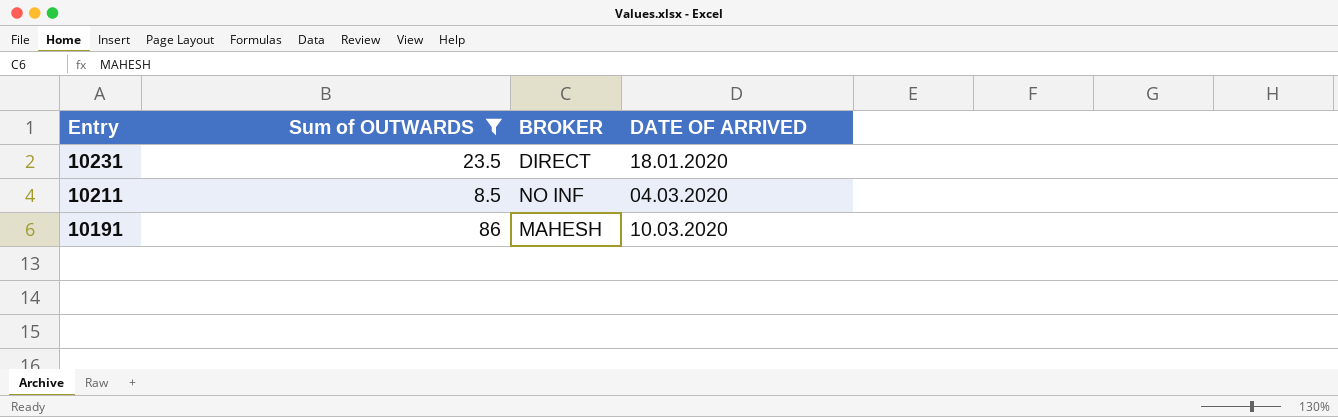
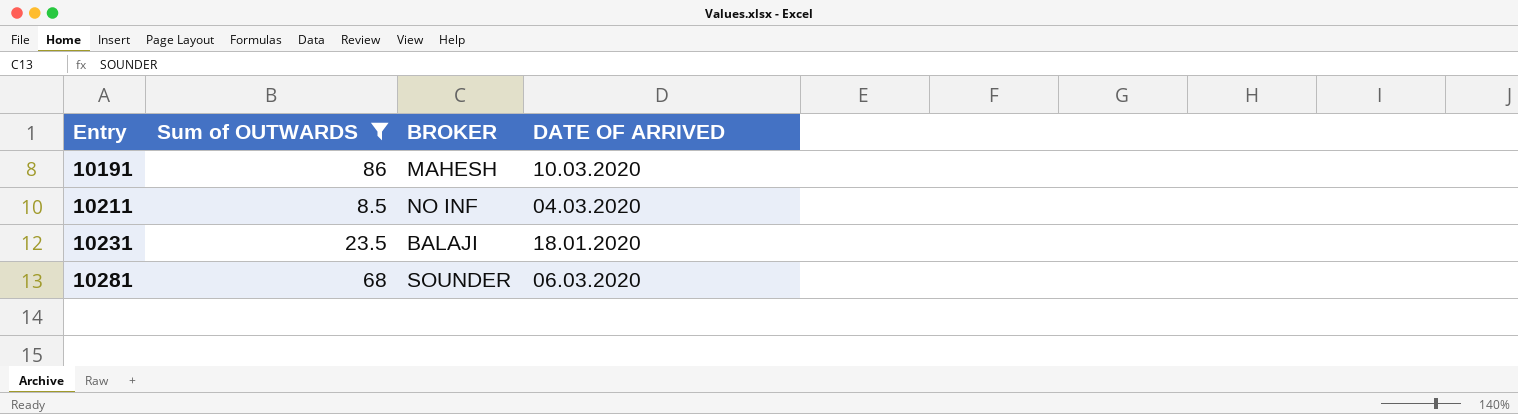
row order: Entry descending -> Entry ascending
10231 | BROKER: DIRECT -> BALAJI
row 10281: none -> 68 | SOUNDER | 06.03.2020

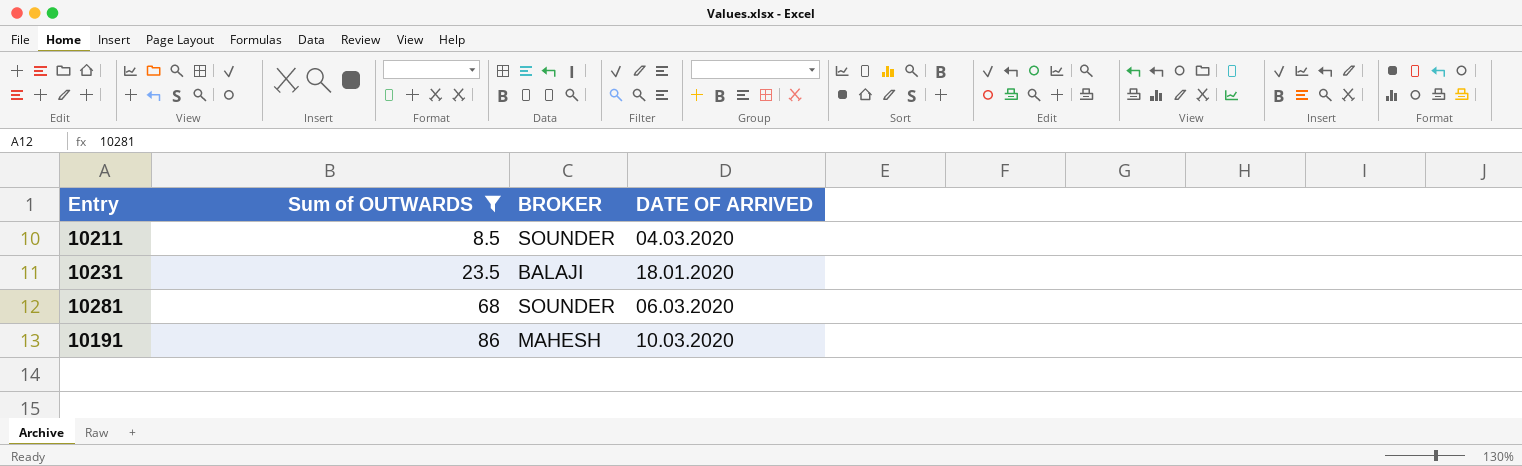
row order: Entry ascending -> Sum of OUTWARDS ascending
10211 | BROKER: NO INF -> SOUNDER

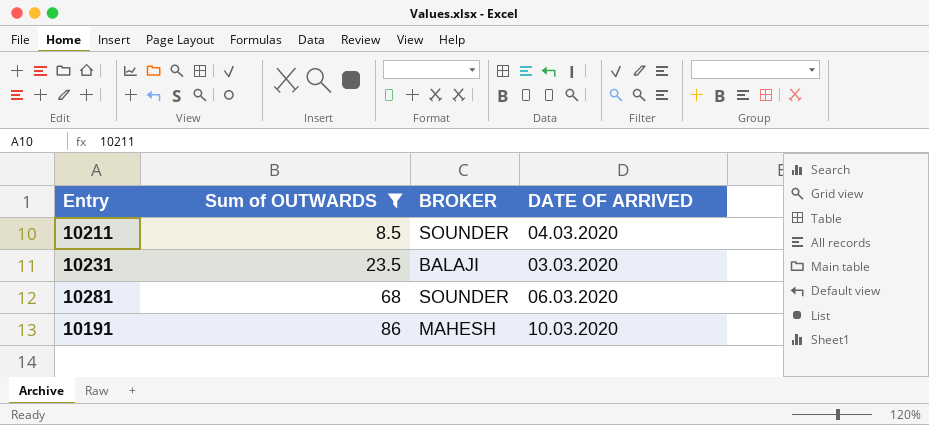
10231 | DATE OF ARRIVED: 18.01.2020 -> 03.03.2020

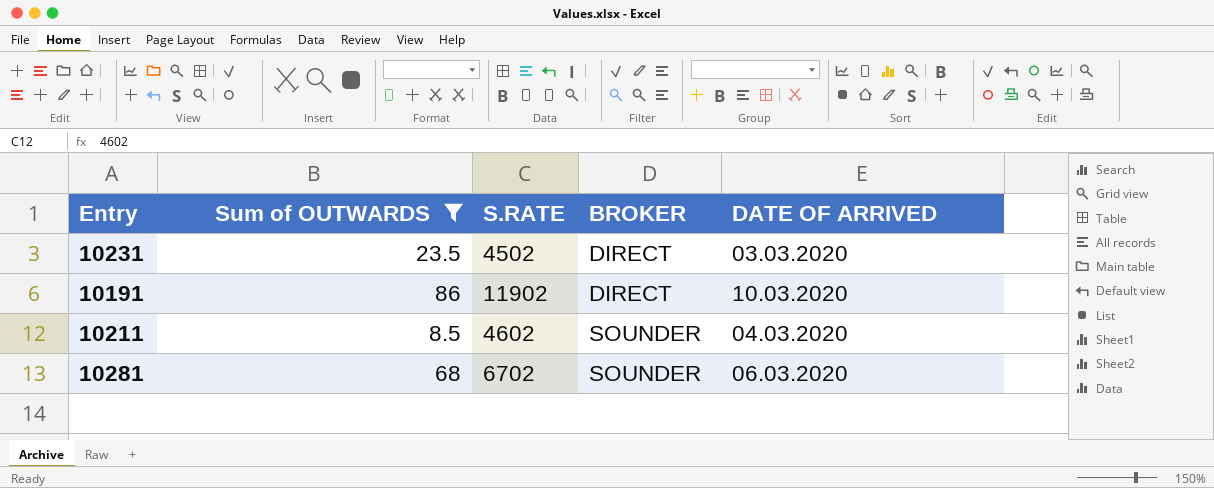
row order: Sum of OUTWARDS ascending -> BROKER ascending
column S.RATE | position: none -> 3
10231 | BROKER: BALAJI -> DIRECT
10191 | BROKER: MAHESH -> DIRECT

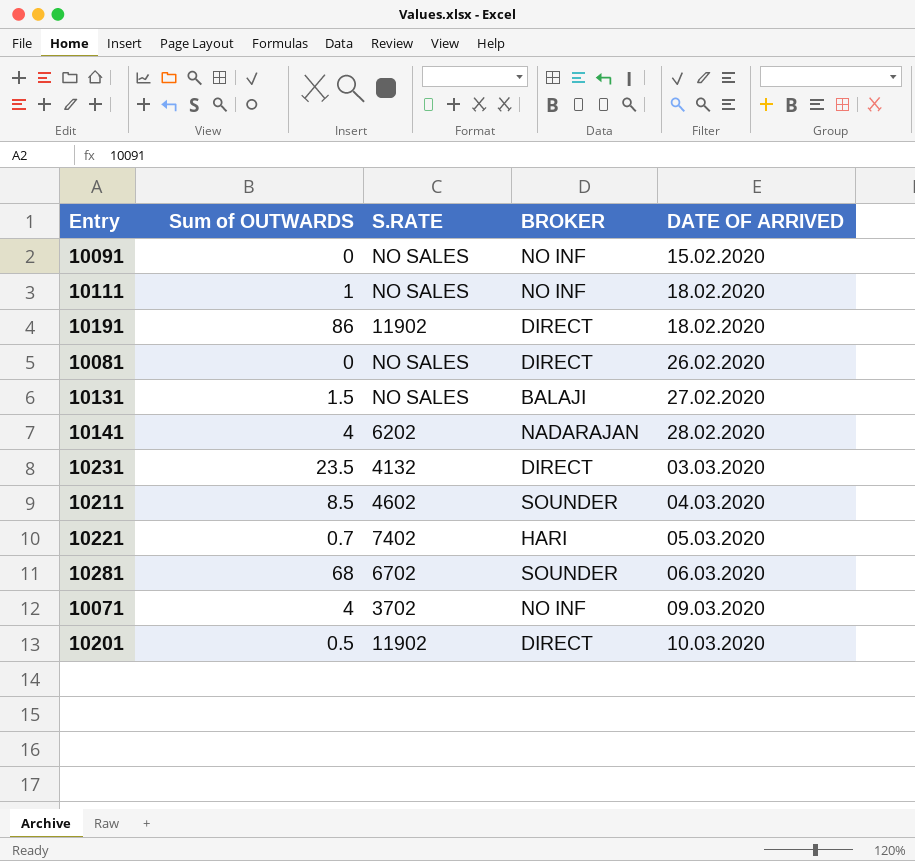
filter: Sum of OUTWARDS >= 8.5 -> none
row order: BROKER ascending -> DATE OF ARRIVED ascending
10191 | DATE OF ARRIVED: 10.03.2020 -> 18.02.2020
10231 | S.RATE: 4502 -> 4132

